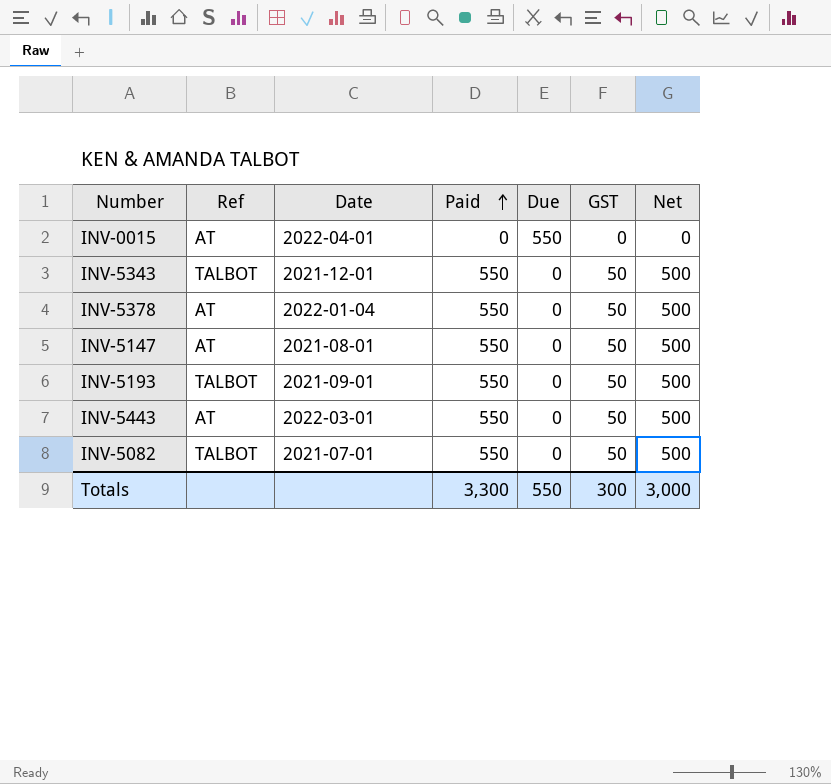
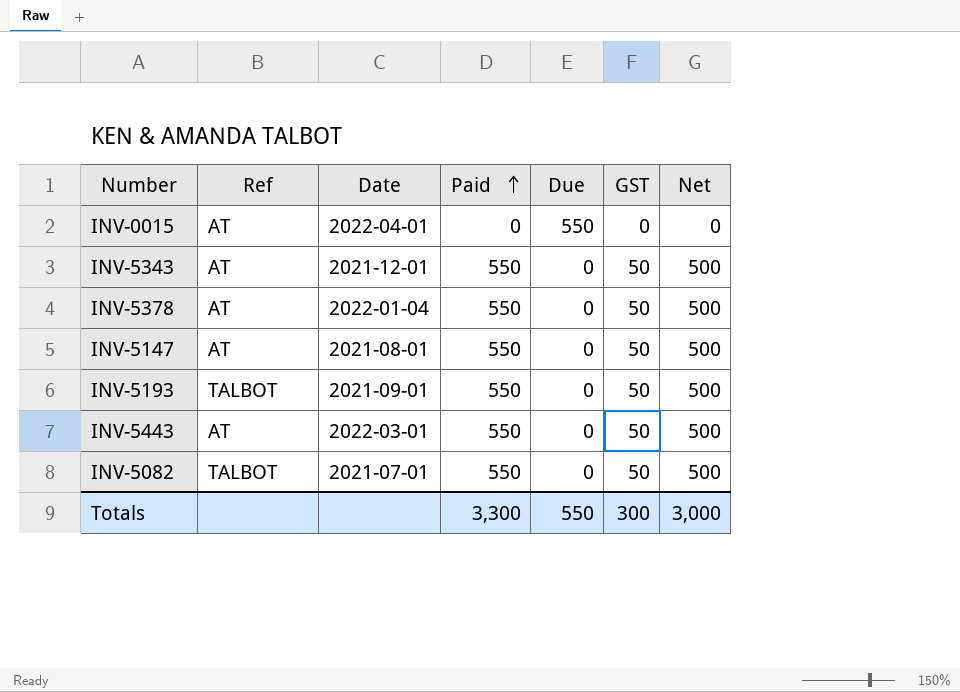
INV-5343 | Ref: TALBOT -> AT

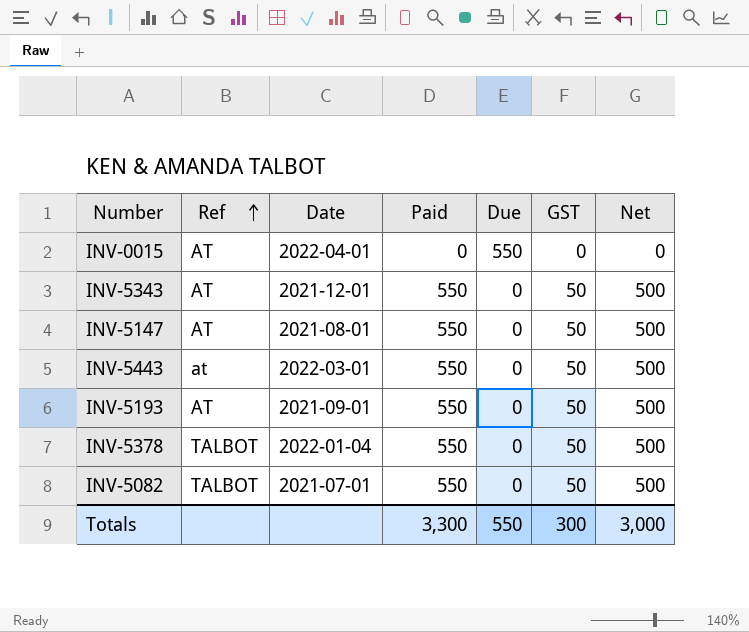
row order: Paid ascending -> Ref ascending
INV-5443 | Ref: AT -> at
INV-5193 | Ref: TALBOT -> AT
INV-5378 | Ref: AT -> TALBOT

